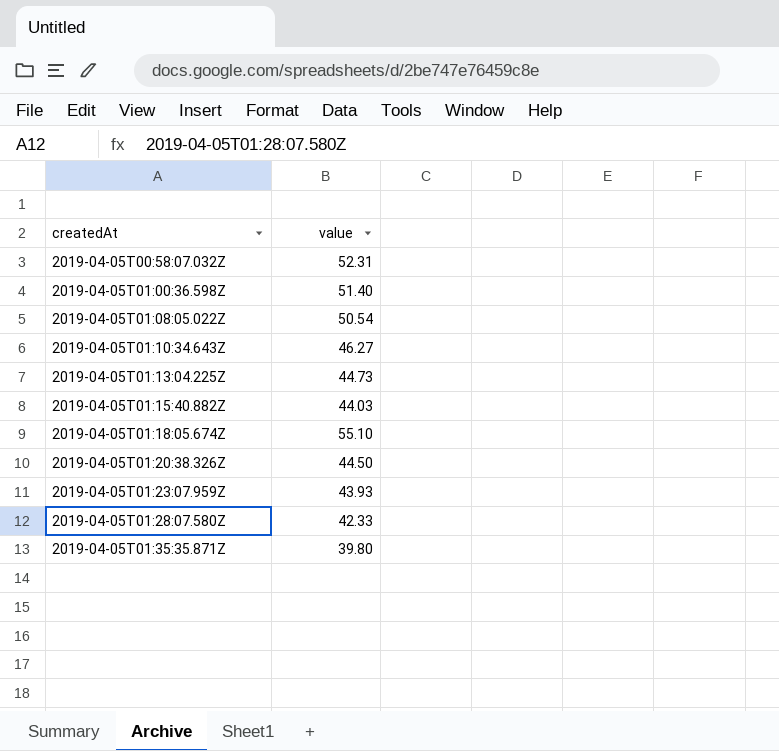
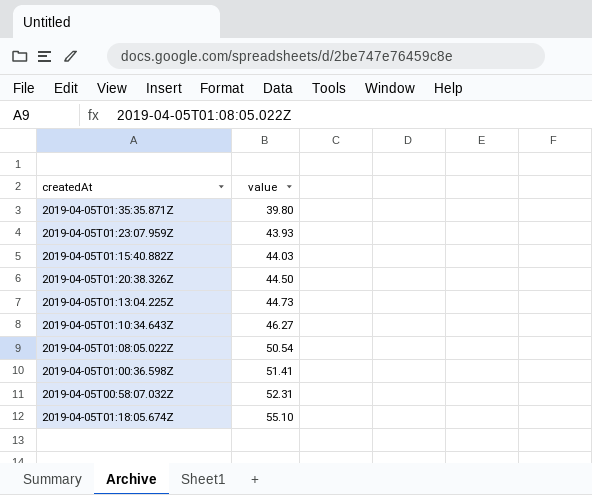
row order: createdAt ascending -> value ascending
row 2019-04-05T01:28:07.580Z: 42.33 -> none
2019-04-05T01:00:36.598Z | value: 51.40 -> 51.41

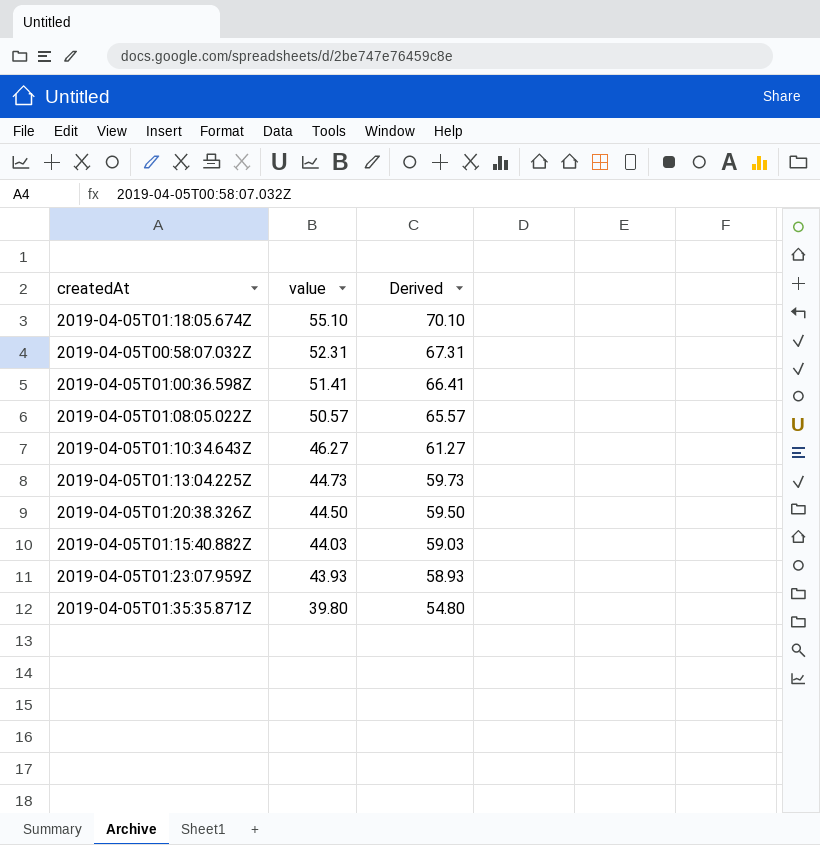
row order: value ascending -> value descending
column Derived | formula: none -> [value] + 15
2019-04-05T01:08:05.022Z | value: 50.54 -> 50.57

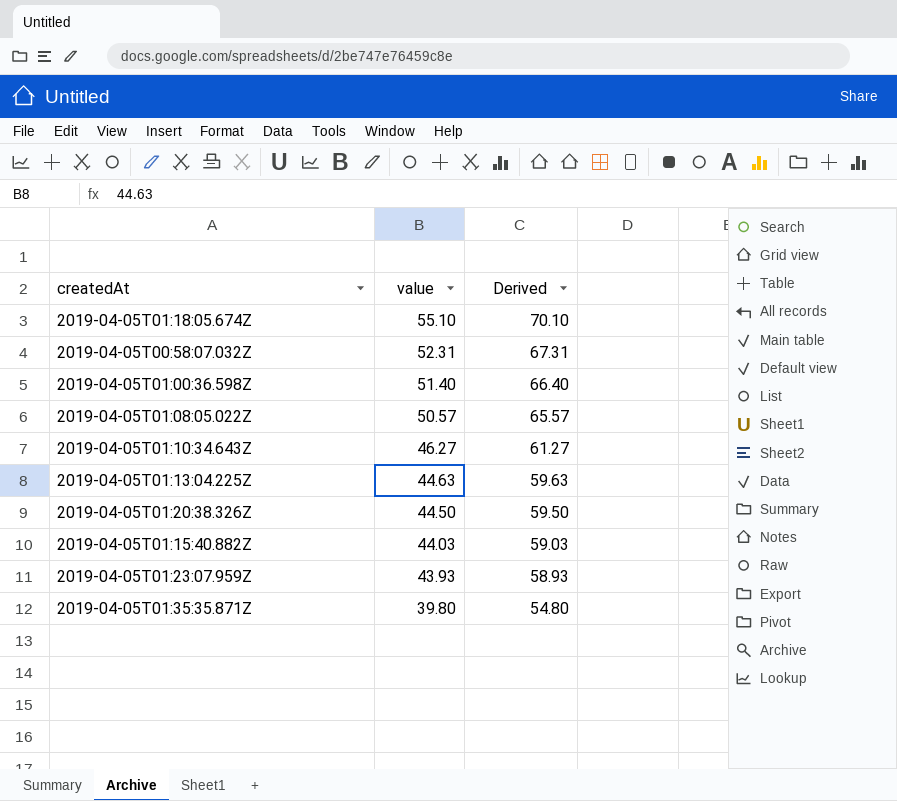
2019-04-05T01:00:36.598Z | value: 51.41 -> 51.40
2019-04-05T01:00:36.598Z | Derived: 66.41 -> 66.40
2019-04-05T01:13:04.225Z | value: 44.73 -> 44.63
2019-04-05T01:13:04.225Z | Derived: 59.73 -> 59.63

